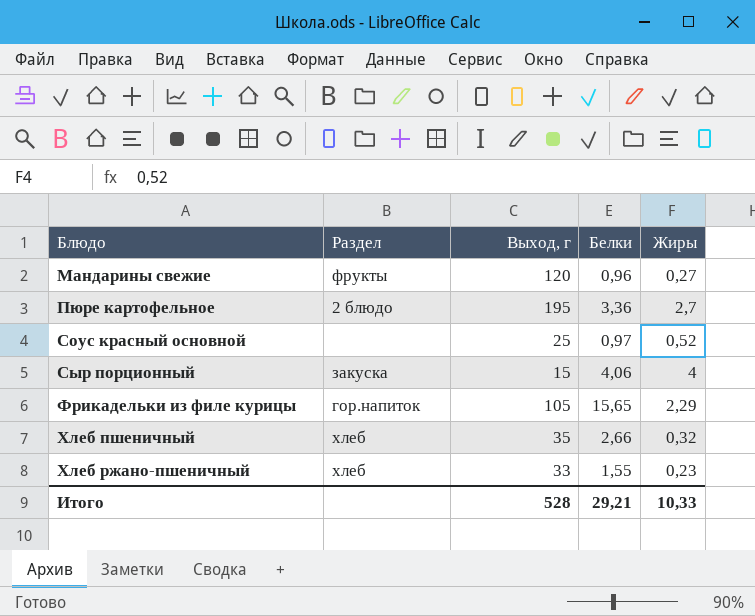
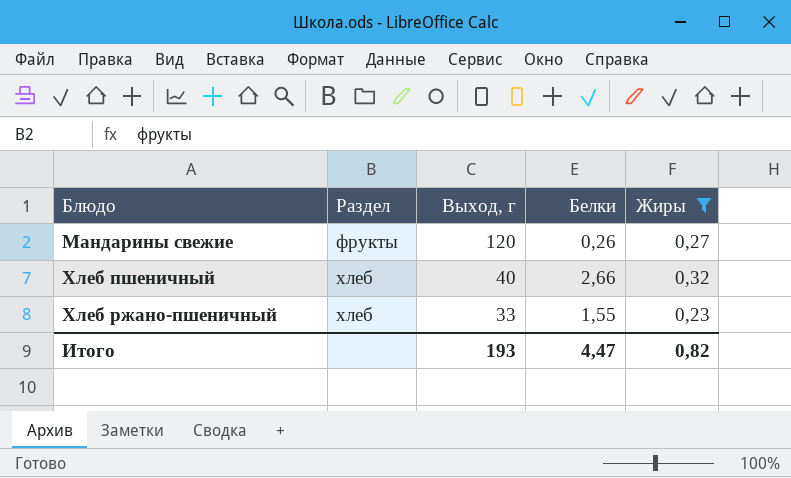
filter: none -> Жиры <= 0,32
Мандарины свежие | Белки: 0,96 -> 0,26
Хлеб пшеничный | Выход, г: 35 -> 40
Итого | Выход, г: 528 -> 193
Итого | Белки: 29,21 -> 4,47
Итого | Жиры: 10,33 -> 0,82

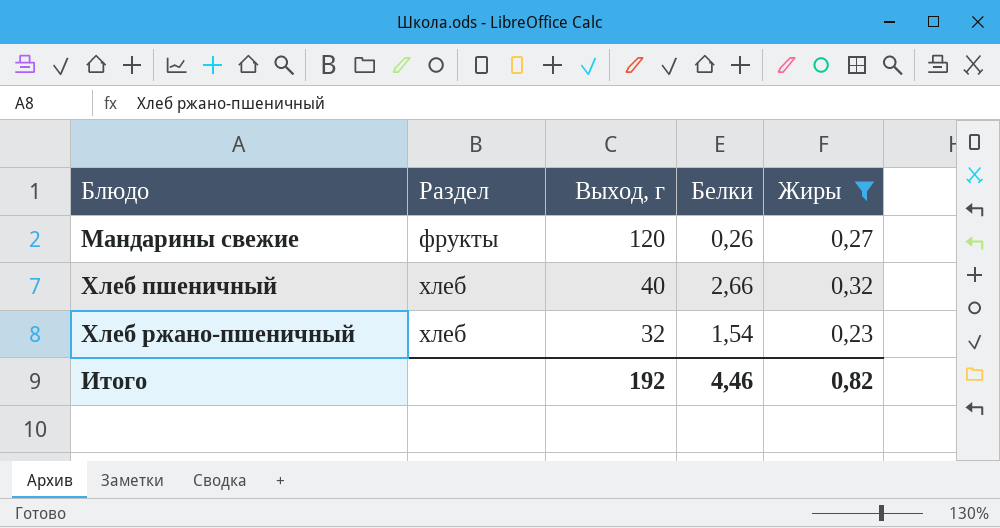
Хлеб ржано-пшеничный | Выход, г: 33 -> 32
Хлеб ржано-пшеничный | Белки: 1,55 -> 1,54
Итого | Выход, г: 193 -> 192
Итого | Белки: 4,47 -> 4,46

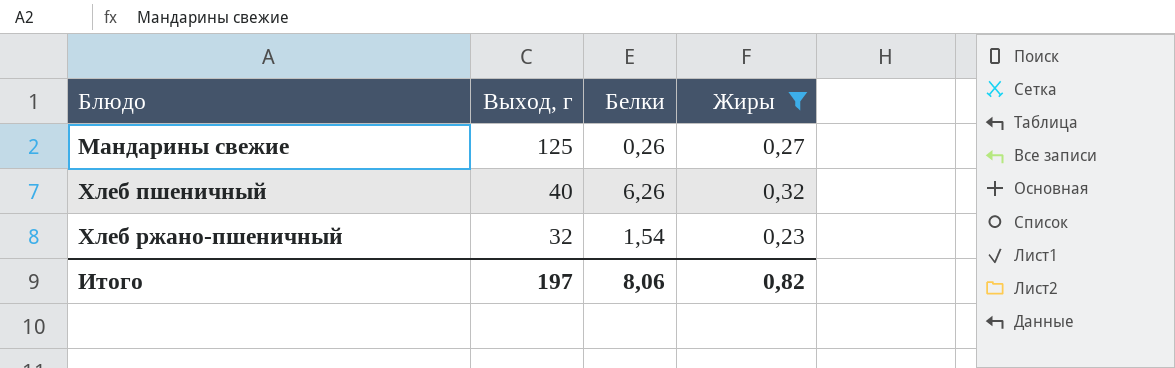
column Раздел | position: 2 -> none
Мандарины свежие | Выход, г: 120 -> 125
Хлеб пшеничный | Белки: 2,66 -> 6,26
Итого | Выход, г: 192 -> 197
Итого | Белки: 4,46 -> 8,06

